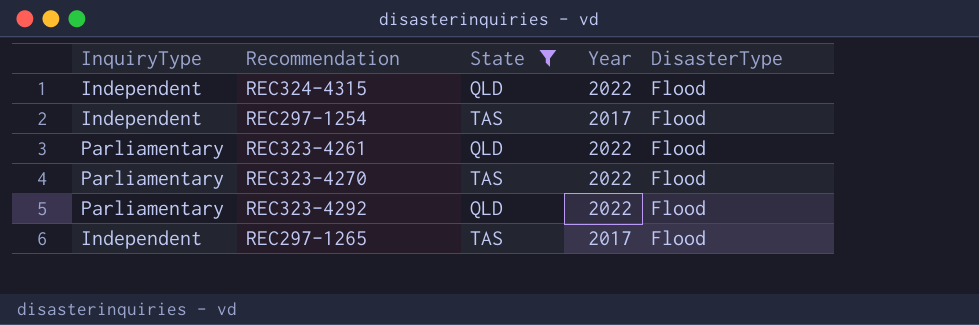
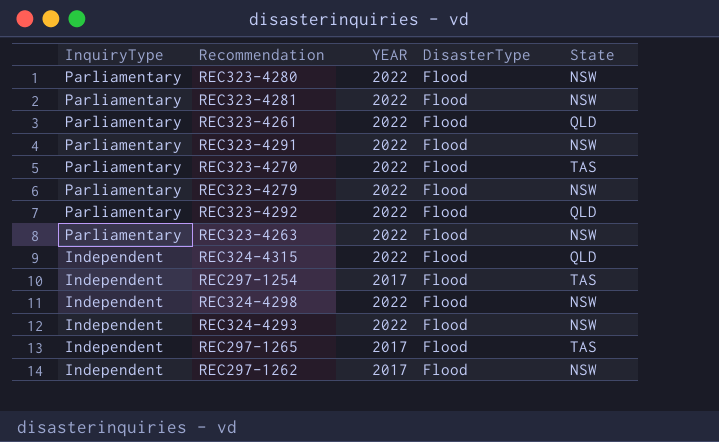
filter: State != NSW -> none
row order: none -> InquiryType descending
column name: Year -> YEAR
column State | position: 3 -> 5

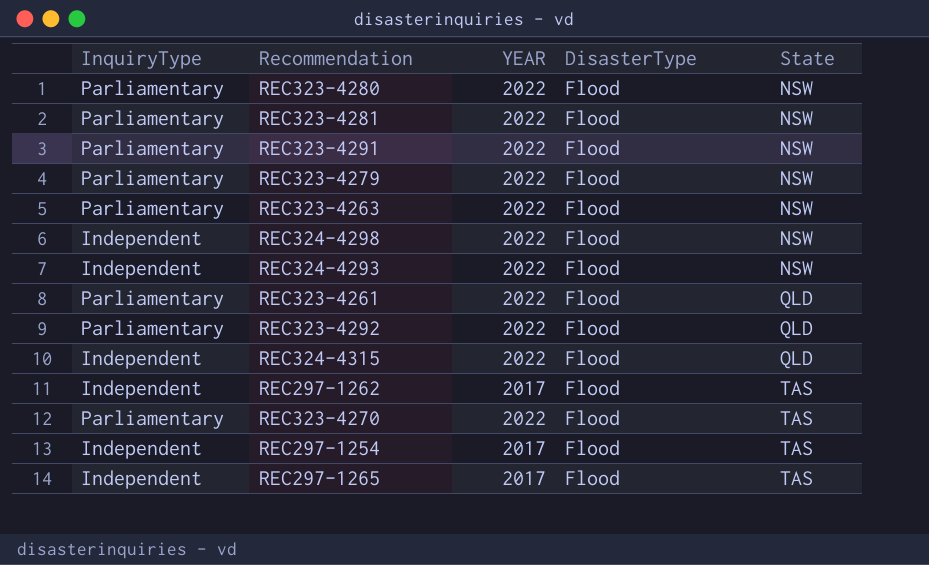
row order: InquiryType descending -> State ascending
REC297-1262 | State: NSW -> TAS

